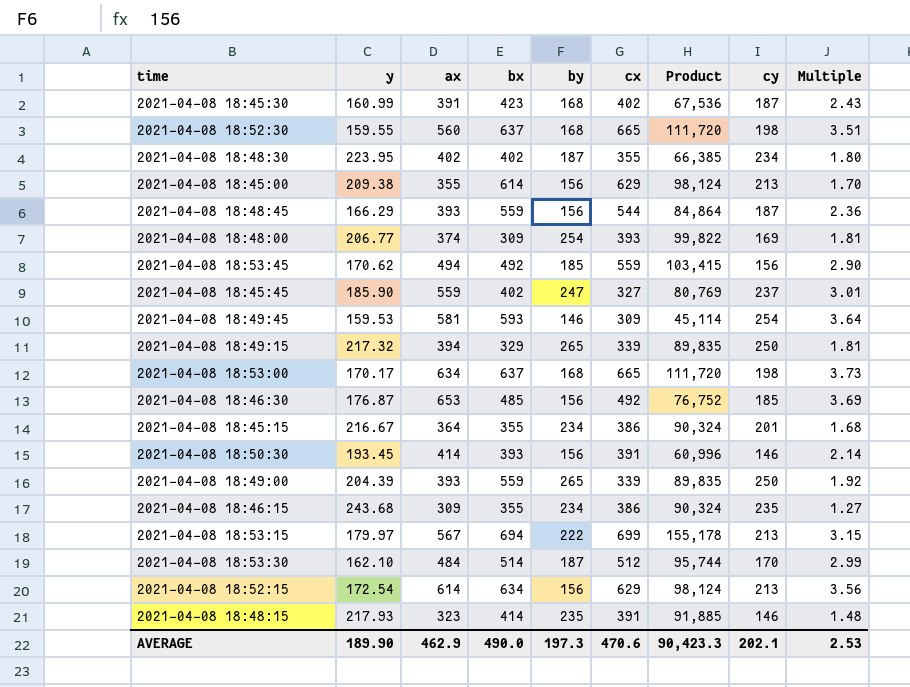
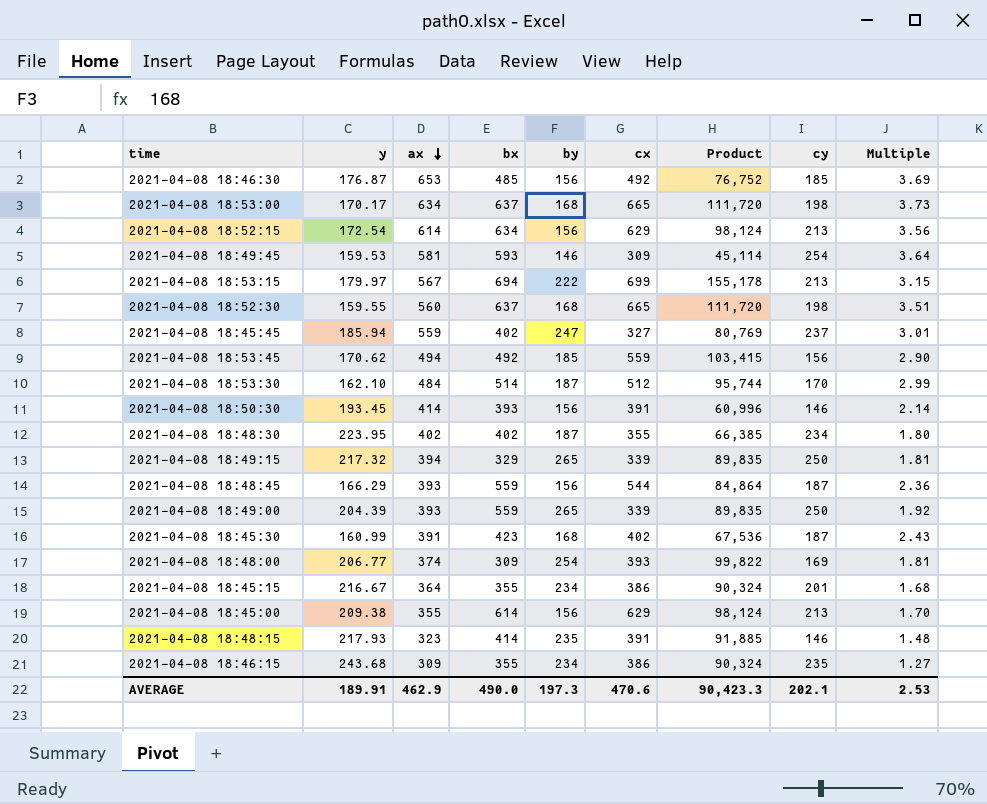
row order: none -> ax descending
2021-04-08 18:45:45 | y: 185.90 -> 185.94
AVERAGE | y: 189.90 -> 189.91

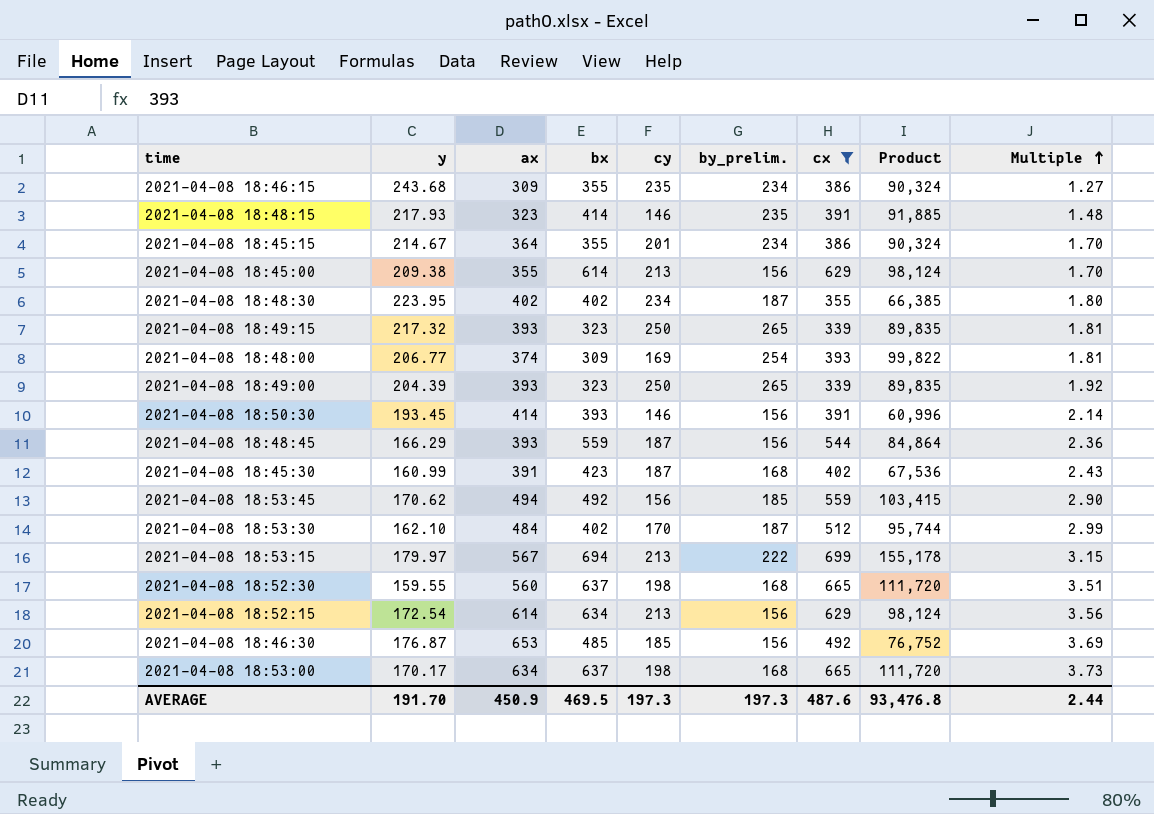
filter: none -> cx >= 339
row order: ax descending -> Multiple ascending
column cy | position: 8 -> 5
column name: by -> by_prelim.
2021-04-08 18:45:15 | y: 216.67 -> 214.67
2021-04-08 18:45:15 | Multiple: 1.68 -> 1.70
2021-04-08 18:49:15 | ax: 394 -> 393
2021-04-08 18:49:15 | bx: 329 -> 323
2021-04-08 18:49:00 | bx: 559 -> 323
2021-04-08 18:53:30 | bx: 514 -> 402
AVERAGE | y: 189.91 -> 191.70
AVERAGE | ax: 462.9 -> 450.9
AVERAGE | bx: 490.0 -> 469.5
AVERAGE | cy: 202.1 -> 197.3
AVERAGE | cx: 470.6 -> 487.6
AVERAGE | Product: 90,423.3 -> 93,476.8
AVERAGE | Multiple: 2.53 -> 2.44

